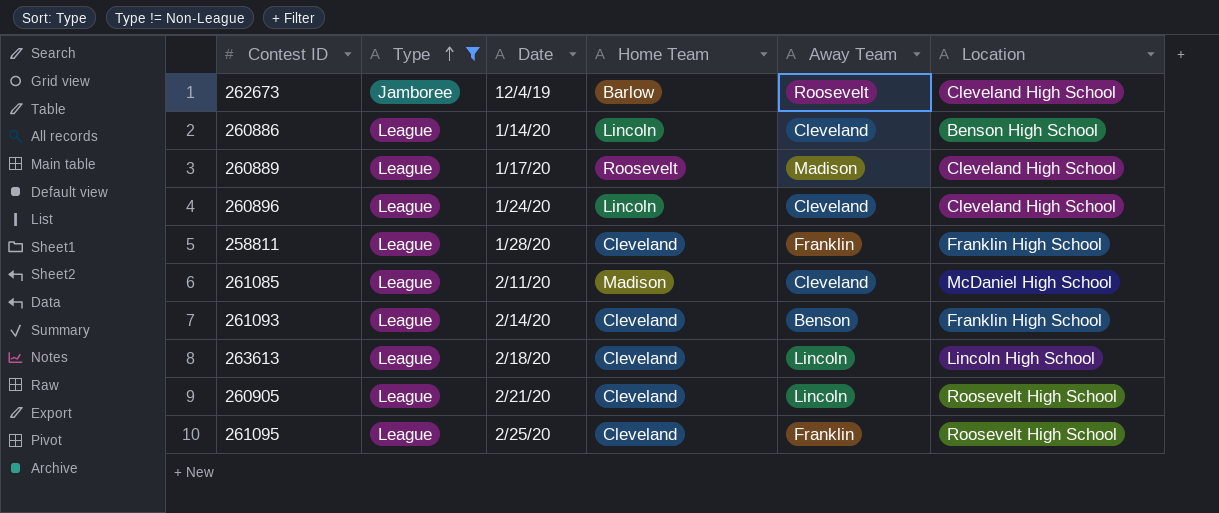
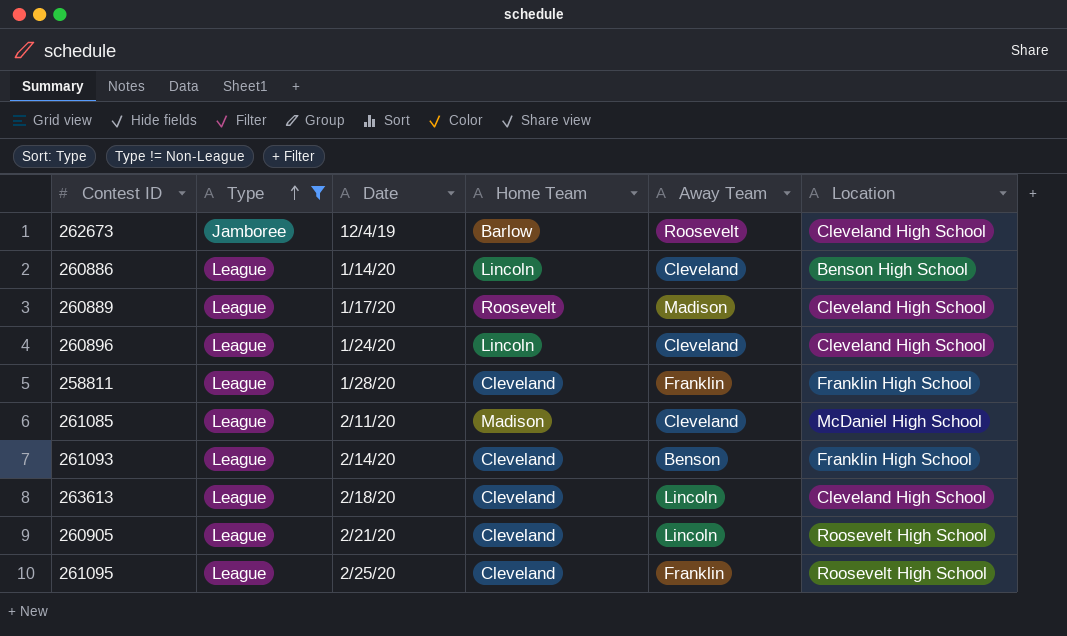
263613 | Location: Lincoln High School -> Cleveland High School

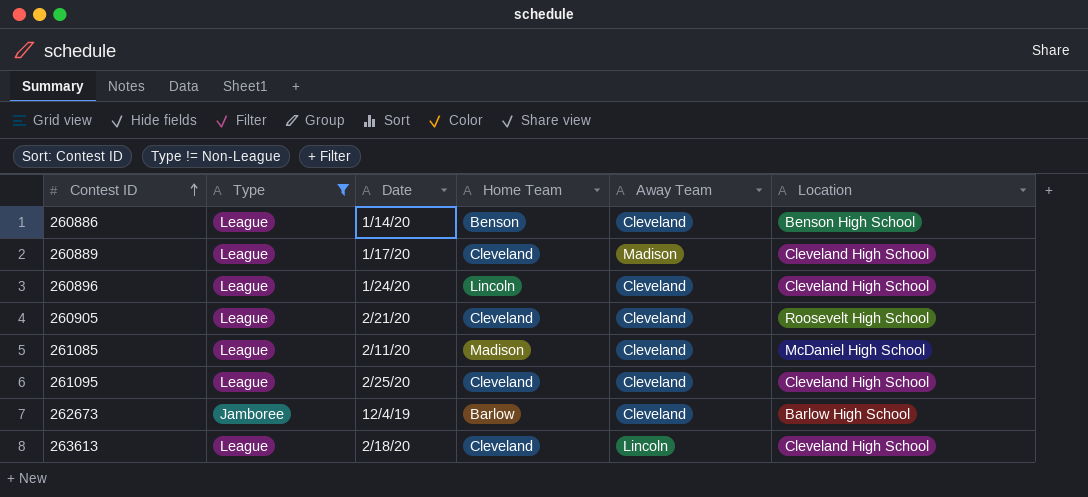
row order: Type ascending -> Contest ID ascending
row 258811: League | 1/28/20 | Cleveland | Franklin | Franklin High School -> none
row 261093: League | 2/14/20 | Cleveland | Benson | Franklin High School -> none
260886 | Home Team: Lincoln -> Benson
260889 | Home Team: Roosevelt -> Cleveland
260905 | Away Team: Lincoln -> Cleveland
261095 | Away Team: Franklin -> Cleveland
261095 | Location: Roosevelt High School -> Cleveland High School
262673 | Away Team: Roosevelt -> Cleveland
262673 | Location: Cleveland High School -> Barlow High School

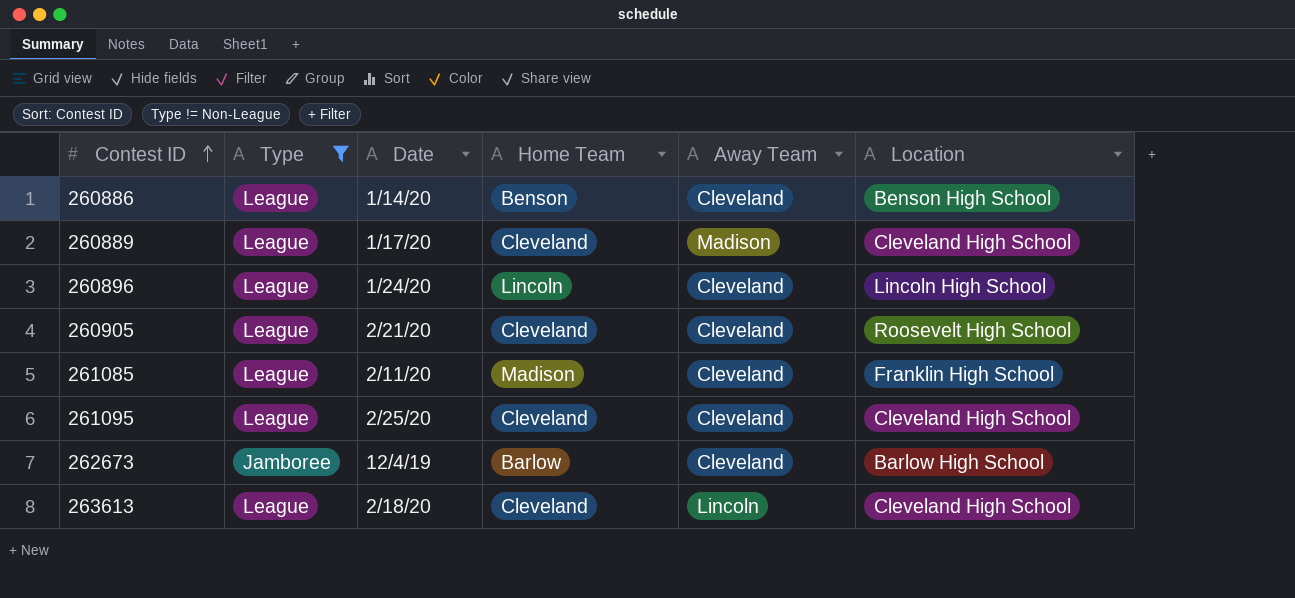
260896 | Location: Cleveland High School -> Lincoln High School
261085 | Location: McDaniel High School -> Franklin High School

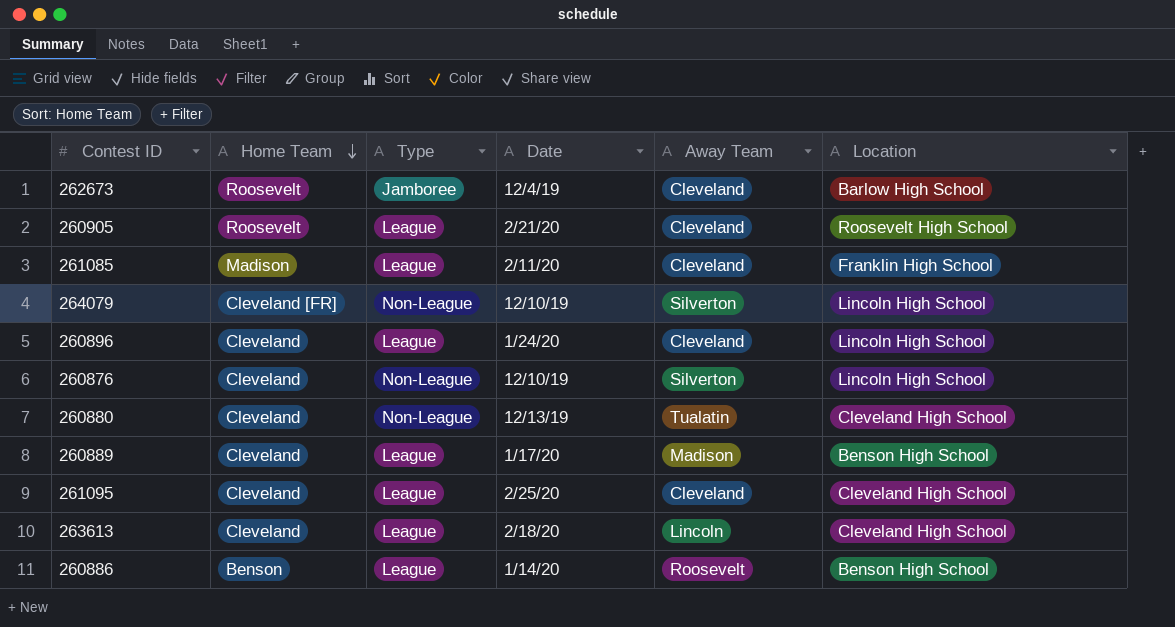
filter: Type != Non-League -> none
row order: Contest ID ascending -> Home Team descending
column Home Team | position: 4 -> 2
262673 | Home Team: Barlow -> Roosevelt
260905 | Home Team: Cleveland -> Roosevelt
260896 | Home Team: Lincoln -> Cleveland
260889 | Location: Cleveland High School -> Benson High School
260886 | Away Team: Cleveland -> Roosevelt

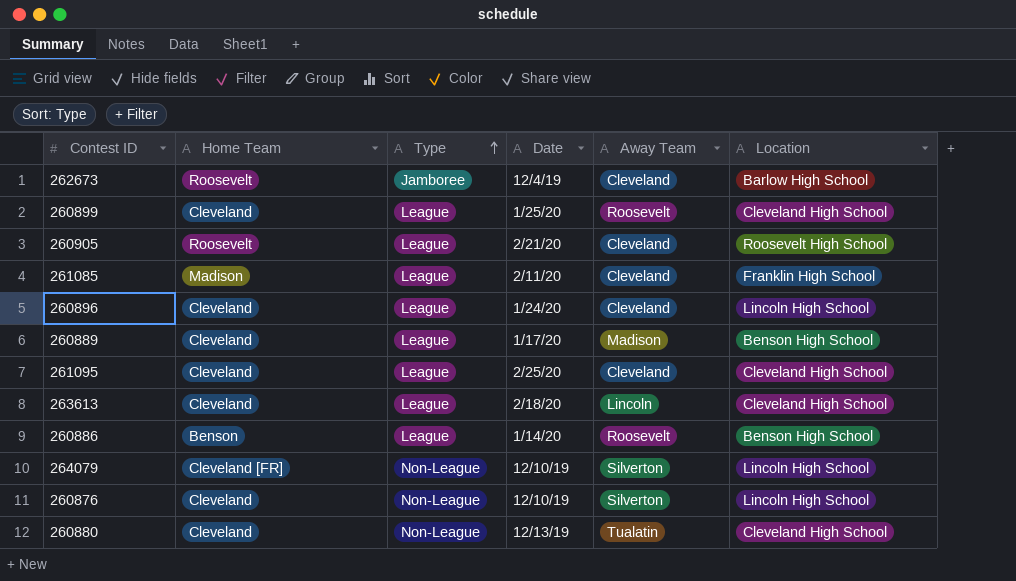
row order: Home Team descending -> Type ascending
row 260899: none -> Cleveland | League | 1/25/20 | Roosevelt | Cleveland High School

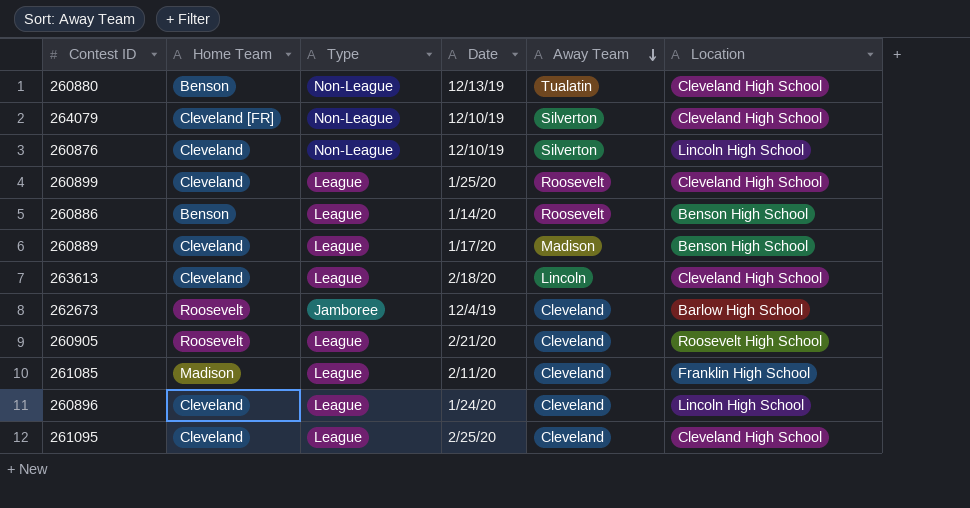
row order: Type ascending -> Away Team descending
260880 | Home Team: Cleveland -> Benson
264079 | Location: Lincoln High School -> Cleveland High School

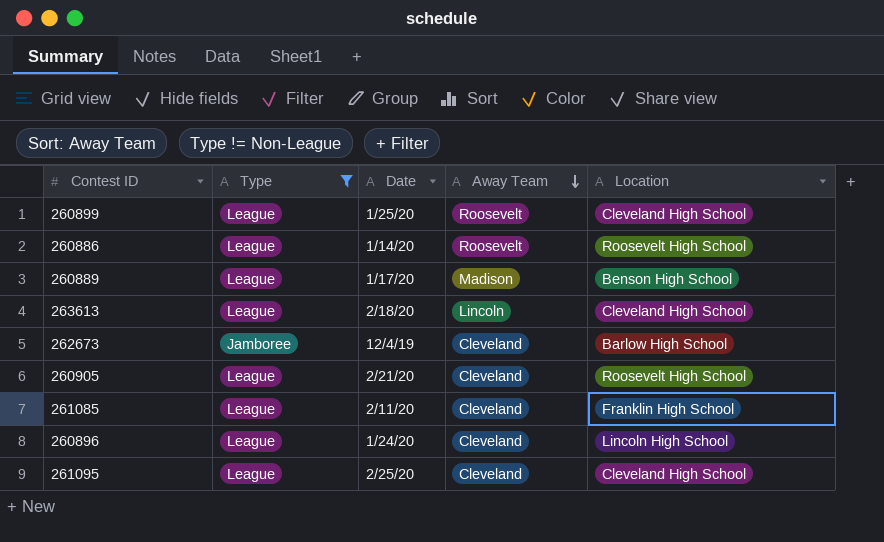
filter: none -> Type != Non-League
column Home Team | position: 2 -> none
260886 | Location: Benson High School -> Roosevelt High School

